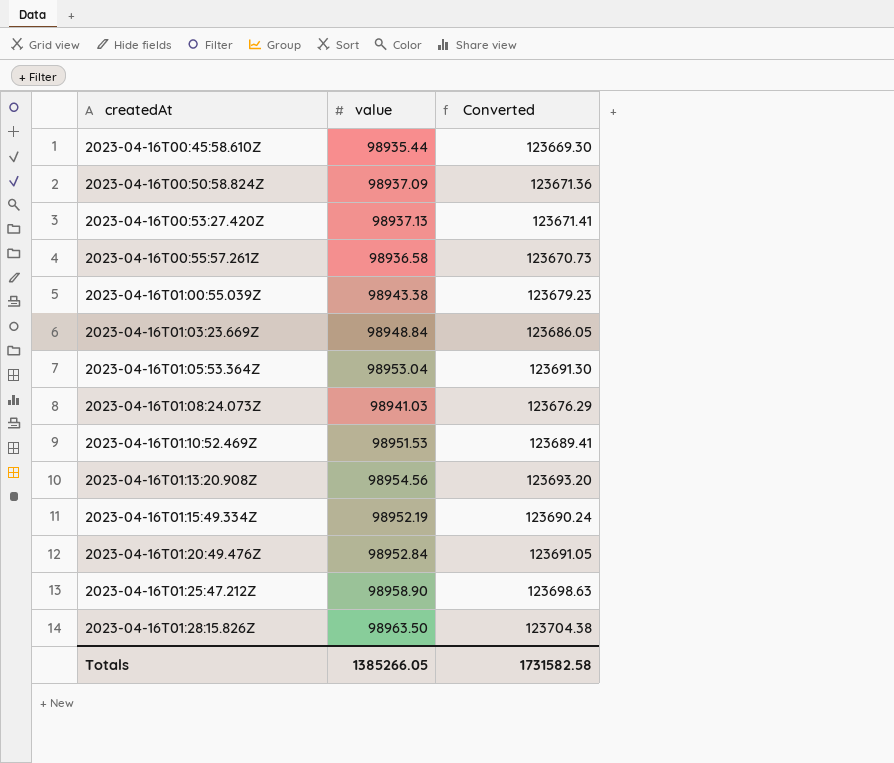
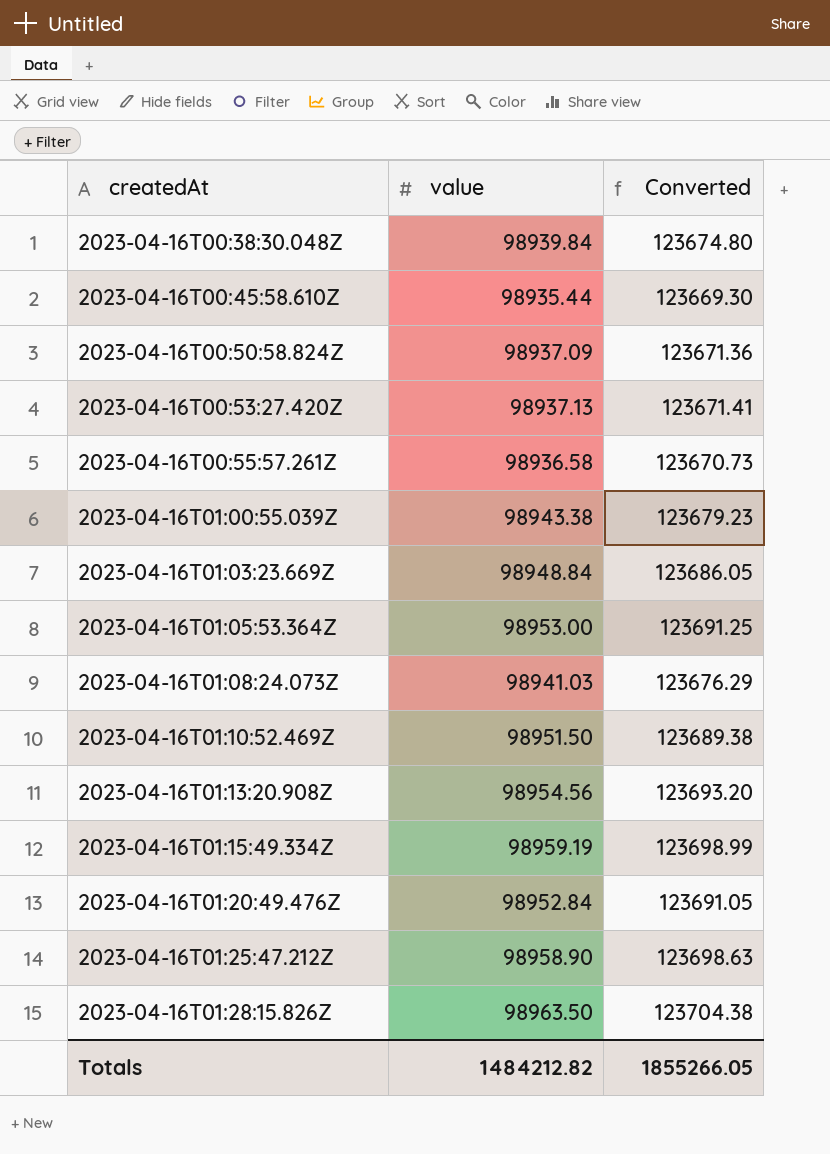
row 2023-04-16T00:38:30.048Z: none -> 98939.84 | 123674.80
2023-04-16T01:05:53.364Z | value: 98953.04 -> 98953.00
2023-04-16T01:05:53.364Z | Converted: 123691.30 -> 123691.25
2023-04-16T01:10:52.469Z | value: 98951.53 -> 98951.50
2023-04-16T01:10:52.469Z | Converted: 123689.41 -> 123689.38
2023-04-16T01:15:49.334Z | value: 98952.19 -> 98959.19
2023-04-16T01:15:49.334Z | Converted: 123690.24 -> 123698.99
Totals | value: 1385266.05 -> 1484212.82
Totals | Converted: 1731582.58 -> 1855266.05

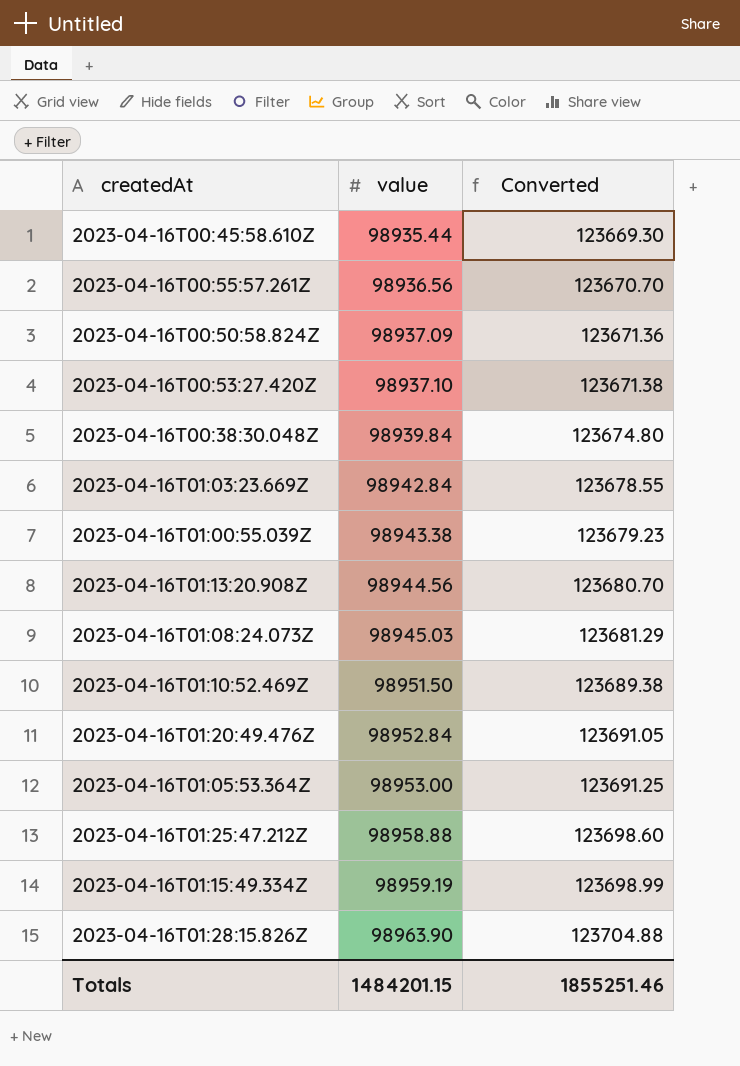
row order: createdAt ascending -> value ascending
2023-04-16T00:55:57.261Z | value: 98936.58 -> 98936.56
2023-04-16T00:55:57.261Z | Converted: 123670.73 -> 123670.70
2023-04-16T00:53:27.420Z | value: 98937.13 -> 98937.10
2023-04-16T00:53:27.420Z | Converted: 123671.41 -> 123671.38
2023-04-16T01:03:23.669Z | value: 98948.84 -> 98942.84
2023-04-16T01:03:23.669Z | Converted: 123686.05 -> 123678.55
2023-04-16T01:13:20.908Z | value: 98954.56 -> 98944.56
2023-04-16T01:13:20.908Z | Converted: 123693.20 -> 123680.70
2023-04-16T01:08:24.073Z | value: 98941.03 -> 98945.03
2023-04-16T01:08:24.073Z | Converted: 123676.29 -> 123681.29
2023-04-16T01:25:47.212Z | value: 98958.90 -> 98958.88
2023-04-16T01:25:47.212Z | Converted: 123698.63 -> 123698.60
2023-04-16T01:28:15.826Z | value: 98963.50 -> 98963.90
2023-04-16T01:28:15.826Z | Converted: 123704.38 -> 123704.88
Totals | value: 1484212.82 -> 1484201.15
Totals | Converted: 1855266.05 -> 1855251.46

